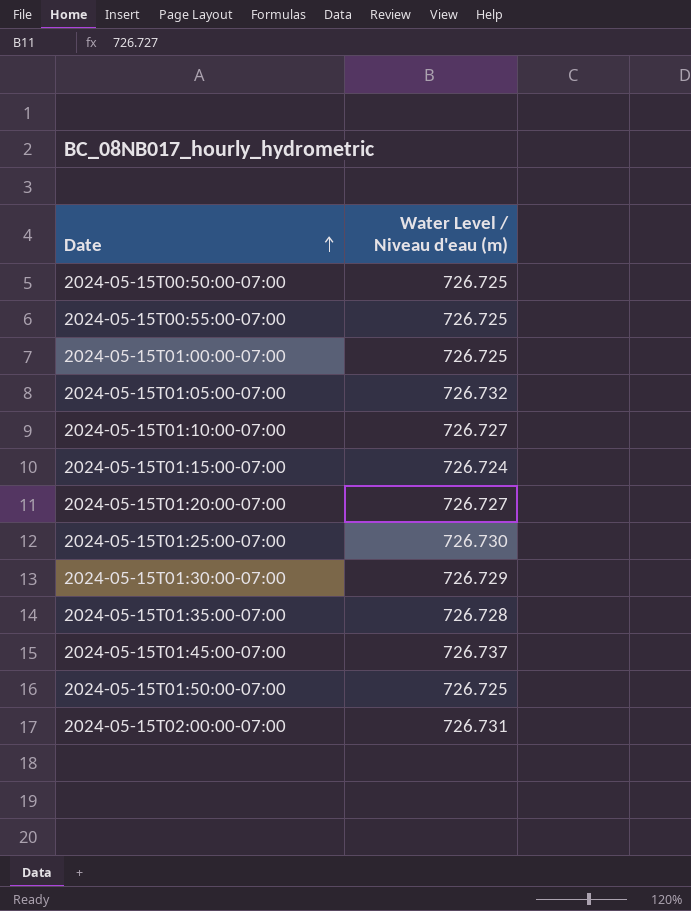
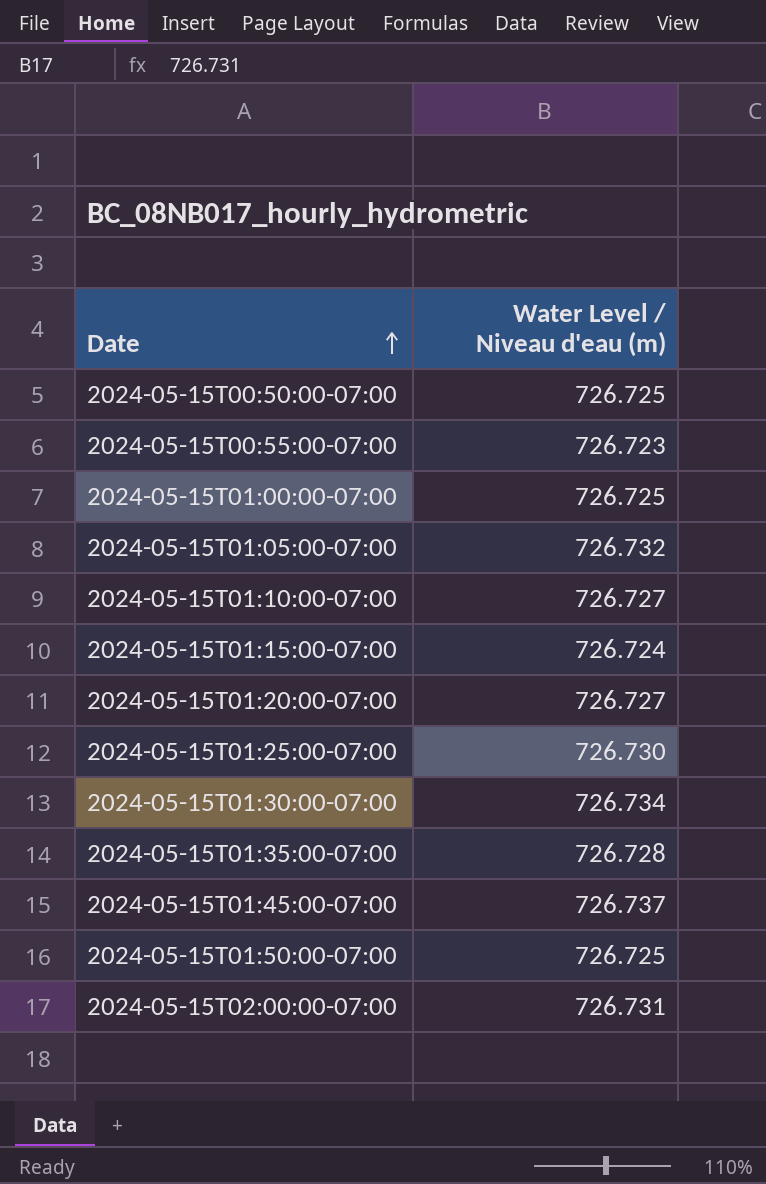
2024-05-15T00:55:00-07:00 | Water Level / Niveau d'eau (m): 726.725 -> 726.723
2024-05-15T01:30:00-07:00 | Water Level / Niveau d'eau (m): 726.729 -> 726.734

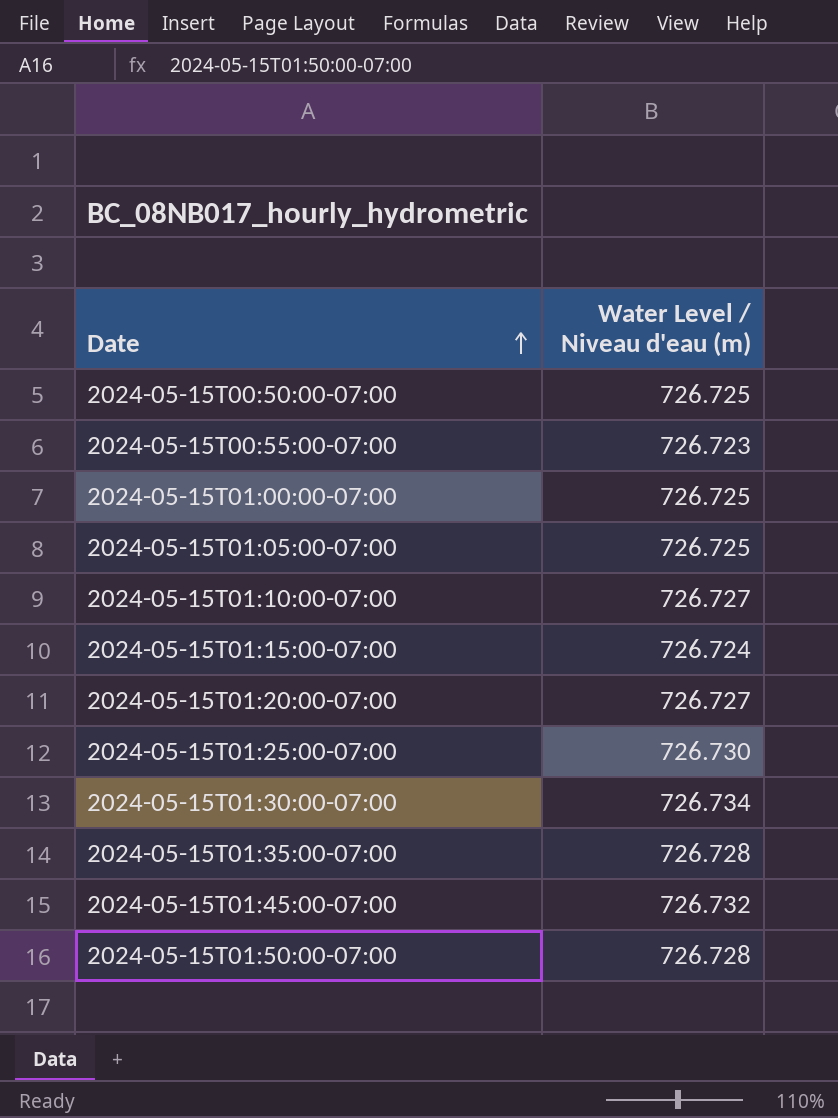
row 2024-05-15T02:00:00-07:00: 726.731 -> none
2024-05-15T01:05:00-07:00 | Water Level / Niveau d'eau (m): 726.732 -> 726.725
2024-05-15T01:45:00-07:00 | Water Level / Niveau d'eau (m): 726.737 -> 726.732
2024-05-15T01:50:00-07:00 | Water Level / Niveau d'eau (m): 726.725 -> 726.728

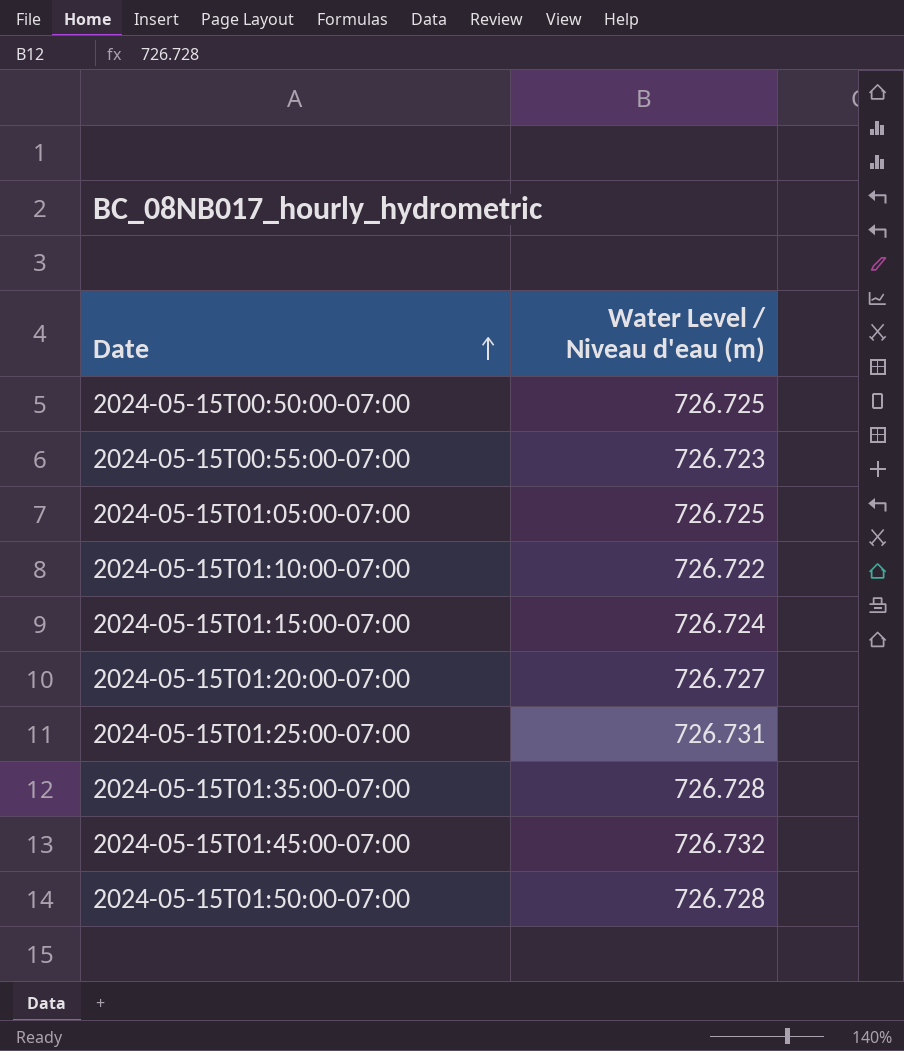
row 2024-05-15T01:00:00-07:00: 726.725 -> none
row 2024-05-15T01:30:00-07:00: 726.734 -> none
2024-05-15T01:10:00-07:00 | Water Level / Niveau d'eau (m): 726.727 -> 726.722
2024-05-15T01:25:00-07:00 | Water Level / Niveau d'eau (m): 726.730 -> 726.731

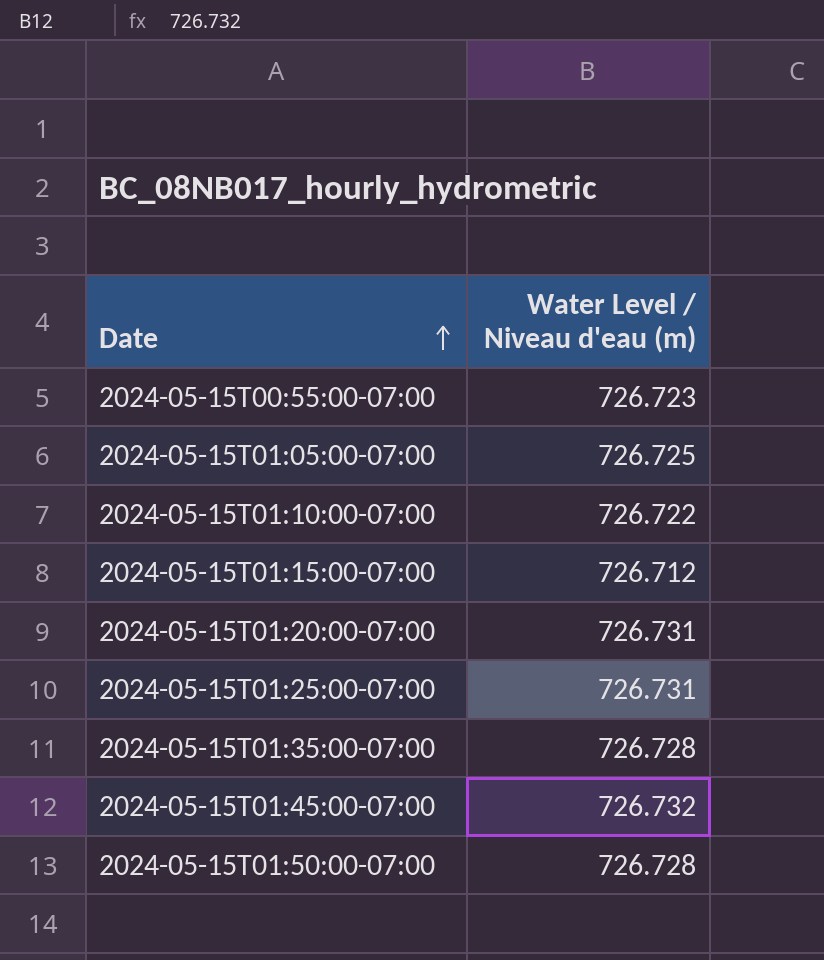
row 2024-05-15T00:50:00-07:00: 726.725 -> none
2024-05-15T01:15:00-07:00 | Water Level / Niveau d'eau (m): 726.724 -> 726.712
2024-05-15T01:20:00-07:00 | Water Level / Niveau d'eau (m): 726.727 -> 726.731

